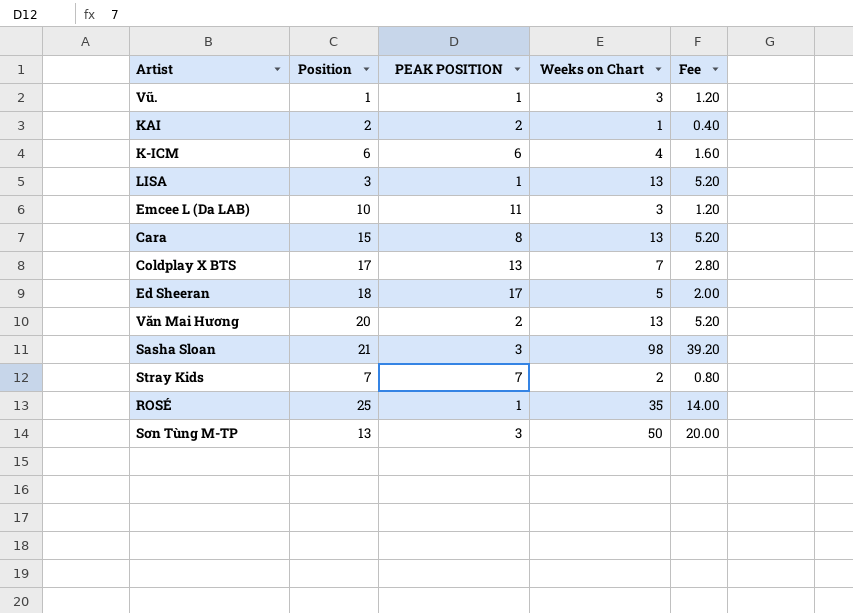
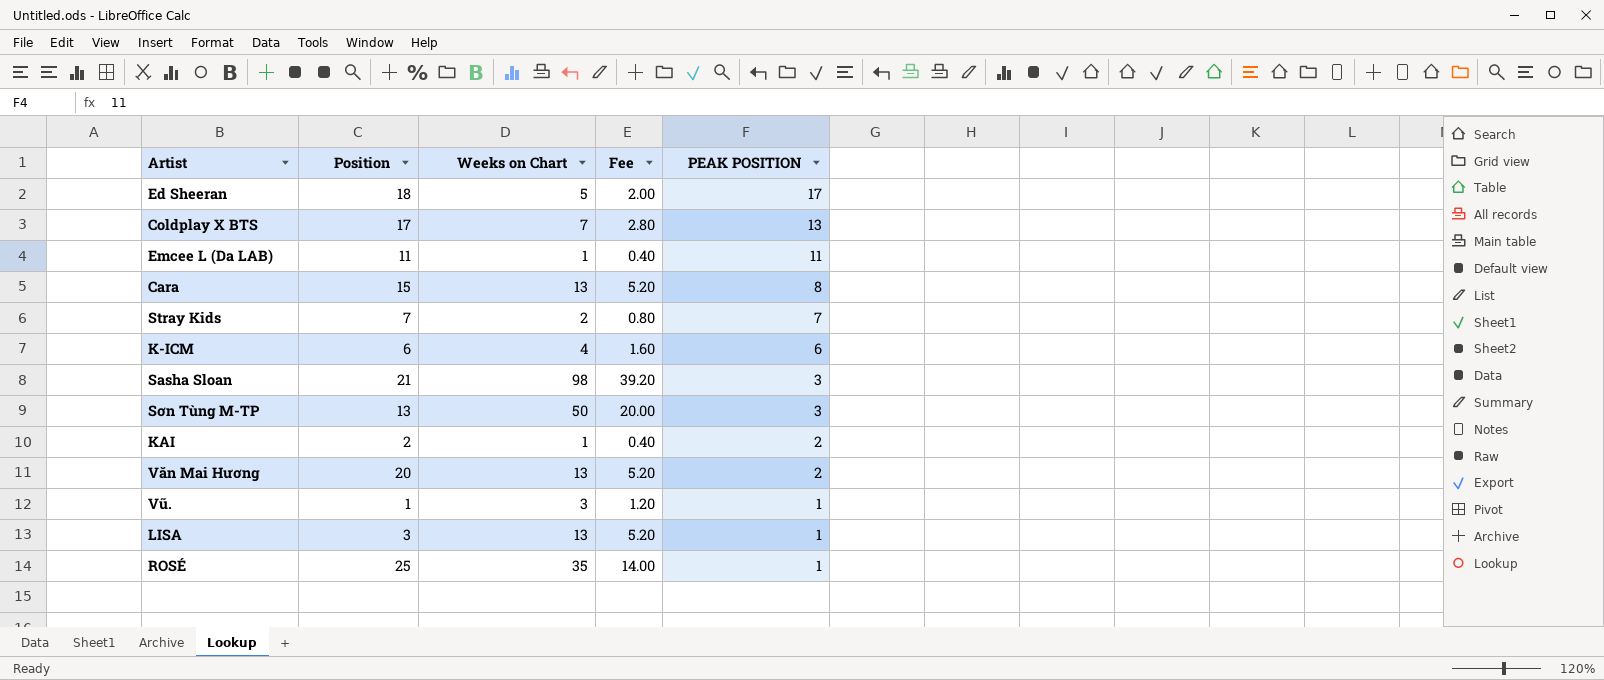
row order: none -> PEAK POSITION descending
column PEAK POSITION | position: 3 -> 5
Emcee L (Da LAB) | Position: 10 -> 11
Emcee L (Da LAB) | Weeks on Chart: 3 -> 1
Emcee L (Da LAB) | Fee: 1.20 -> 0.40

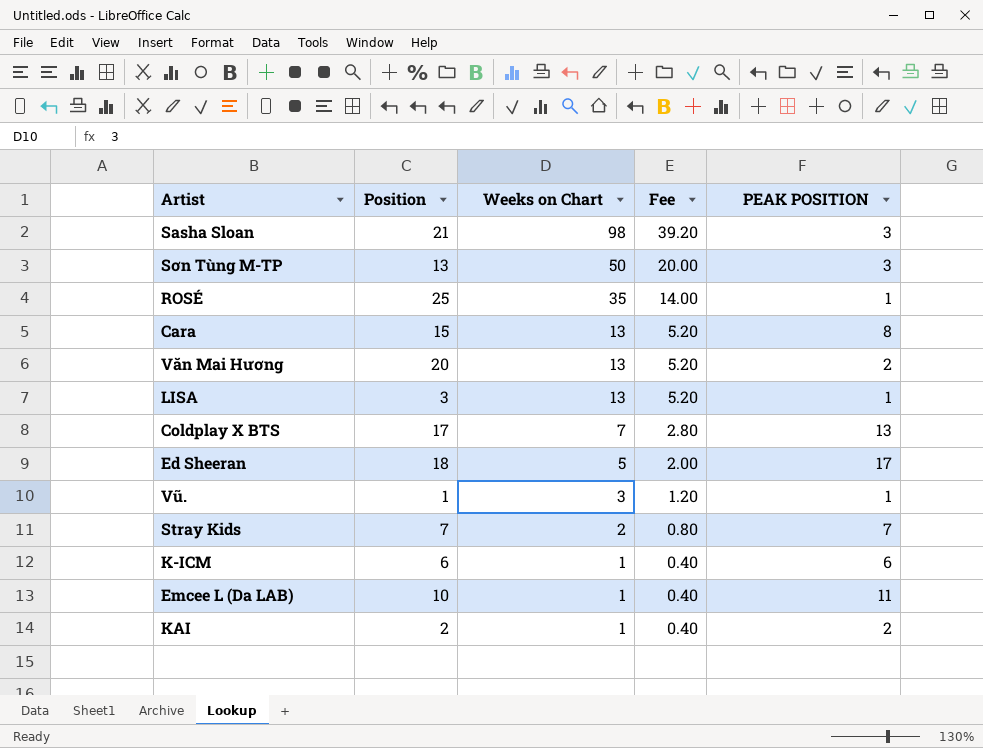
row order: PEAK POSITION descending -> Weeks on Chart descending
K-ICM | Weeks on Chart: 4 -> 1
K-ICM | Fee: 1.60 -> 0.40
Emcee L (Da LAB) | Position: 11 -> 10

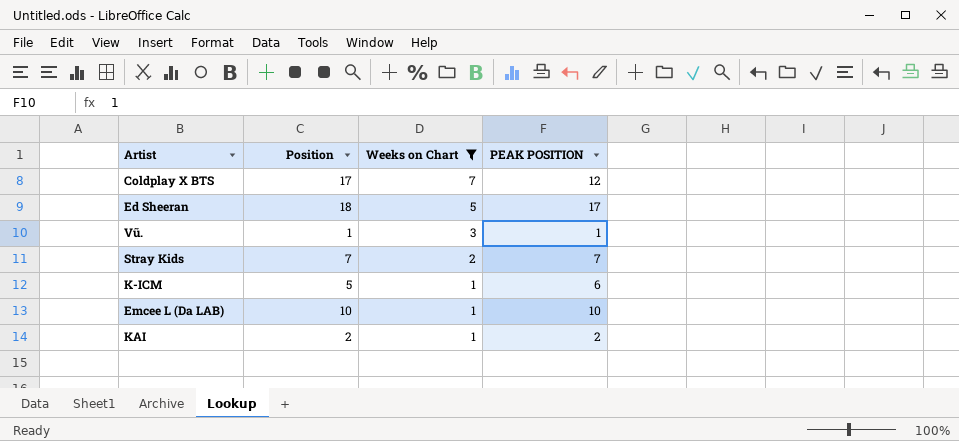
filter: none -> Weeks on Chart <= 7
column Fee | formula: [Weeks on Chart] * 0.4 -> none
Coldplay X BTS | PEAK POSITION: 13 -> 12
K-ICM | Position: 6 -> 5
Emcee L (Da LAB) | PEAK POSITION: 11 -> 10

